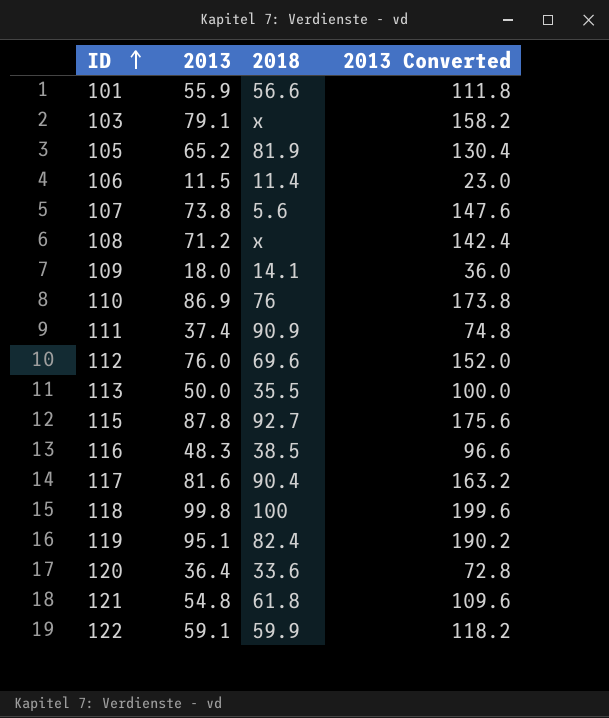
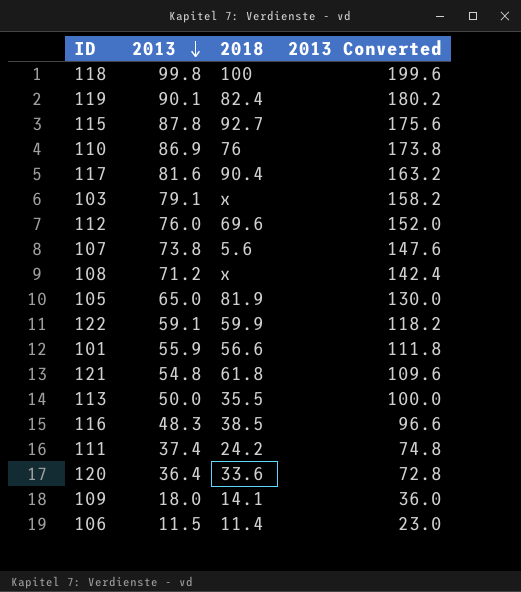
row order: ID ascending -> 2013 descending
119 | 2013: 95.1 -> 90.1
119 | 2013 Converted: 190.2 -> 180.2
105 | 2013: 65.2 -> 65.0
105 | 2013 Converted: 130.4 -> 130.0
111 | 2018: 90.9 -> 24.2

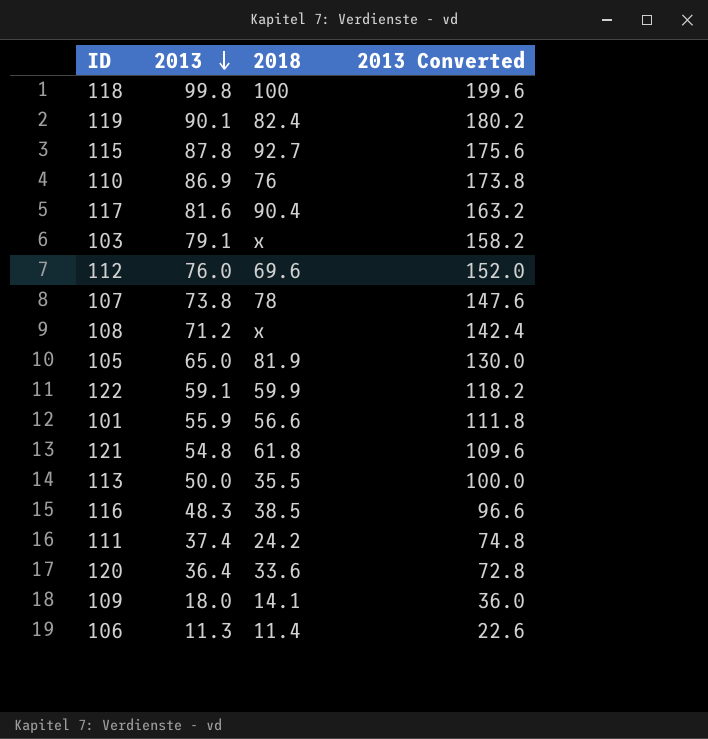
107 | 2018: 5.6 -> 78
106 | 2013: 11.5 -> 11.3
106 | 2013 Converted: 23.0 -> 22.6

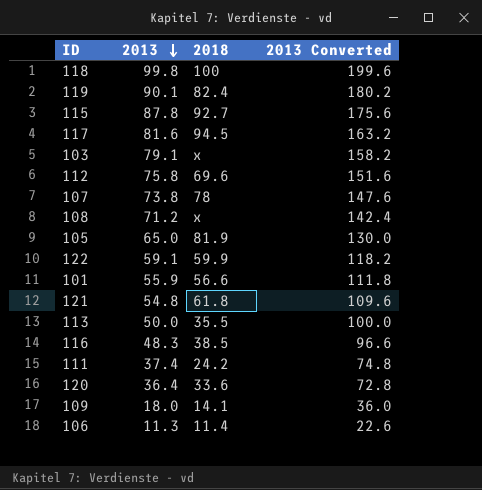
row 110: 86.9 | 76 | 173.8 -> none
117 | 2018: 90.4 -> 94.5
112 | 2013: 76.0 -> 75.8
112 | 2013 Converted: 152.0 -> 151.6

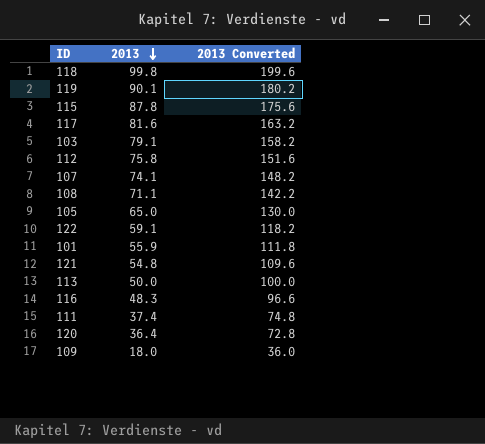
column 2018 | position: 3 -> none
row 106: 11.3 | 11.4 | 22.6 -> none
107 | 2013: 73.8 -> 74.1
107 | 2013 Converted: 147.6 -> 148.2
108 | 2013: 71.2 -> 71.1
108 | 2013 Converted: 142.4 -> 142.2

